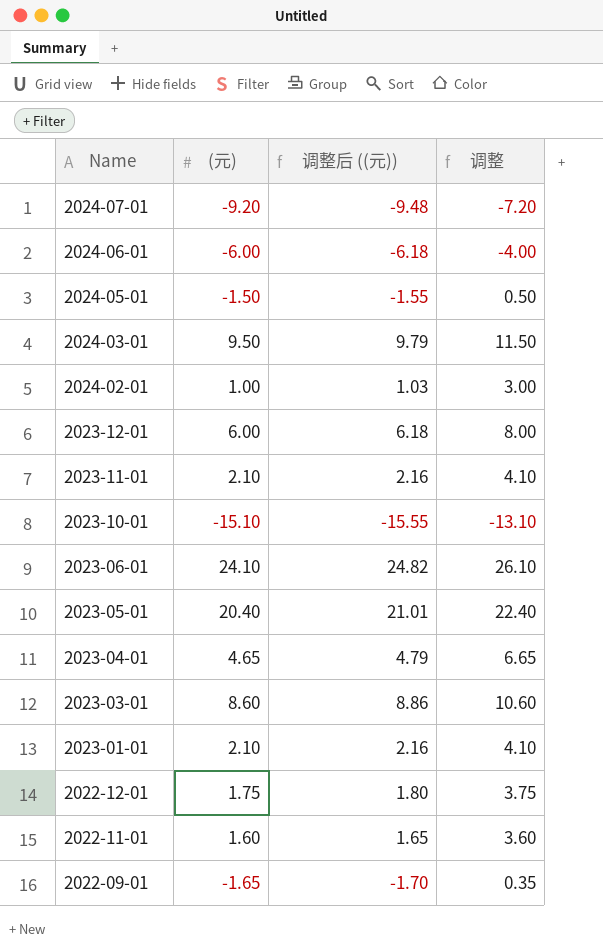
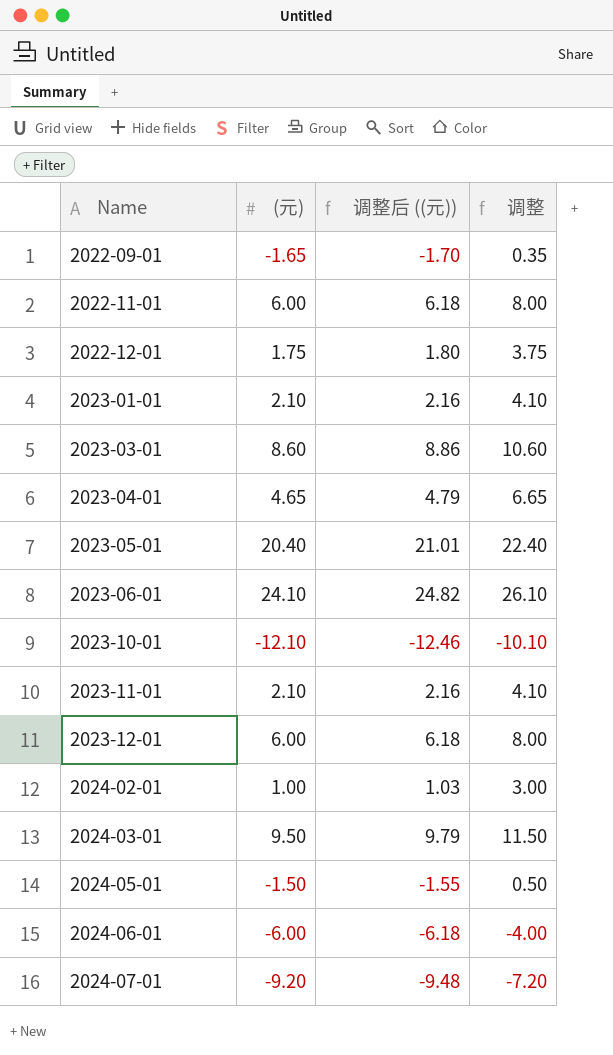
row order: Name descending -> Name ascending
2022-11-01 | (元): 1.60 -> 6.00
2022-11-01 | 调整后 ((元)): 1.65 -> 6.18
2022-11-01 | 调整: 3.60 -> 8.00
2023-10-01 | (元): -15.10 -> -12.10
2023-10-01 | 调整后 ((元)): -15.55 -> -12.46
2023-10-01 | 调整: -13.10 -> -10.10

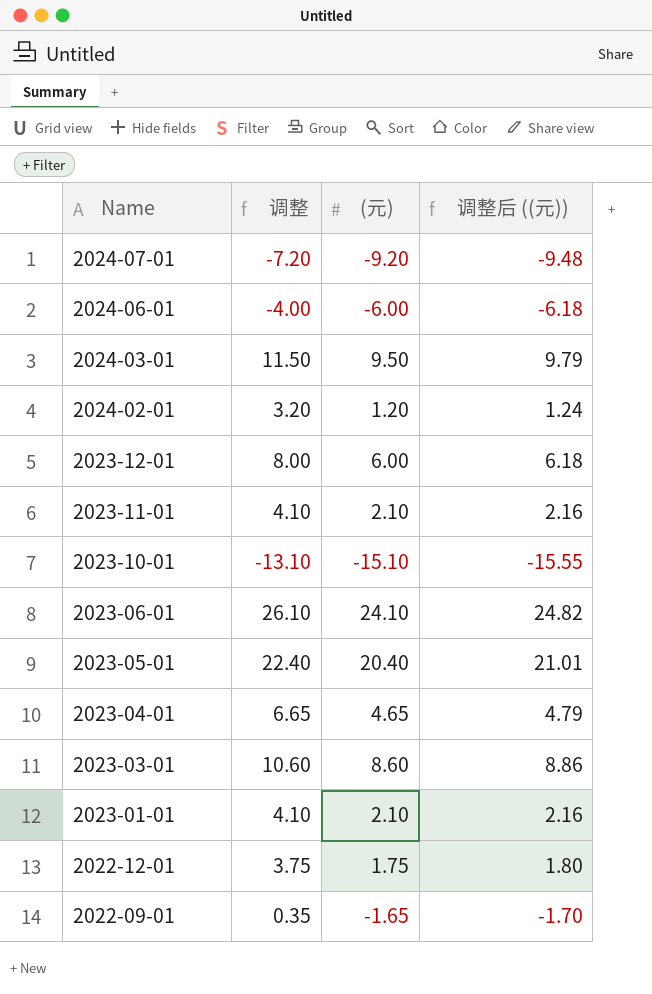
row order: Name ascending -> Name descending
column 调整 | position: 4 -> 2
row 2022-11-01: 6.00 | 6.18 | 8.00 -> none
row 2024-05-01: -1.50 | -1.55 | 0.50 -> none
2024-02-01 | 调整: 3.00 -> 3.20
2024-02-01 | (元): 1.00 -> 1.20
2024-02-01 | 调整后 ((元)): 1.03 -> 1.24
2023-10-01 | 调整: -10.10 -> -13.10
2023-10-01 | (元): -12.10 -> -15.10
2023-10-01 | 调整后 ((元)): -12.46 -> -15.55

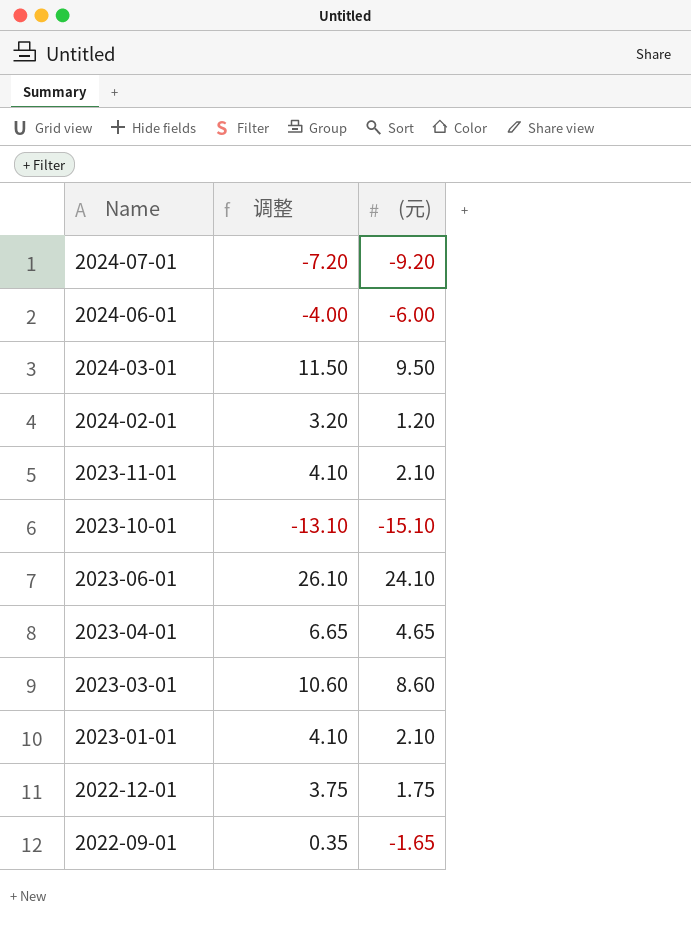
column 调整后 ((元)) | formula: [(元)] * 1.03 -> none
row 2023-12-01: 8.00 | 6.00 | 6.18 -> none
row 2023-05-01: 22.40 | 20.40 | 21.01 -> none

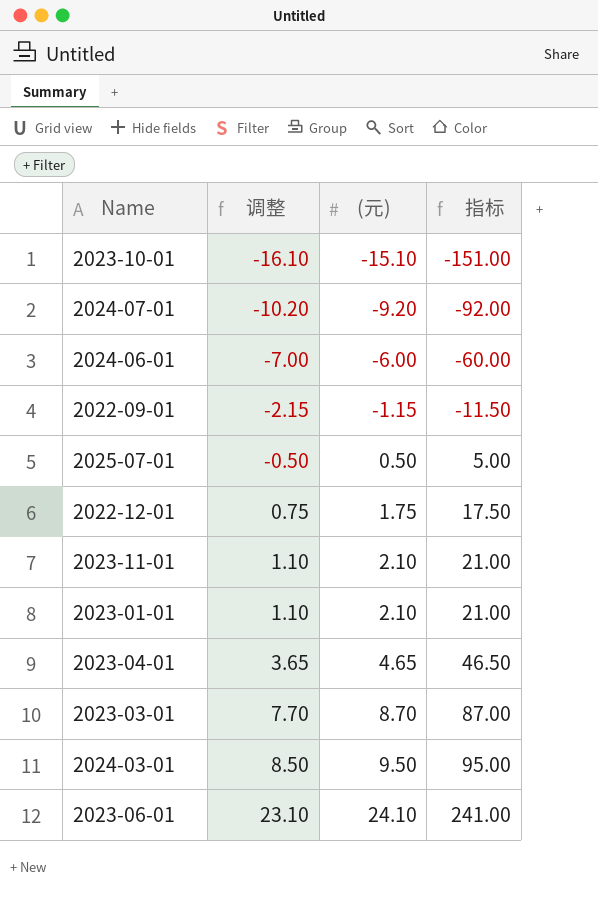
row order: Name descending -> 调整 ascending
column 调整 | formula: [(元)] + 2 -> [(元)] - 1
column 指标 | formula: none -> [(元)] * 10
row 2024-02-01: 3.20 | 1.20 -> none
2022-09-01 | (元): -1.65 -> -1.15
row 2025-07-01: none -> -0.50 | 0.50 | 5.00
2023-03-01 | (元): 8.60 -> 8.70

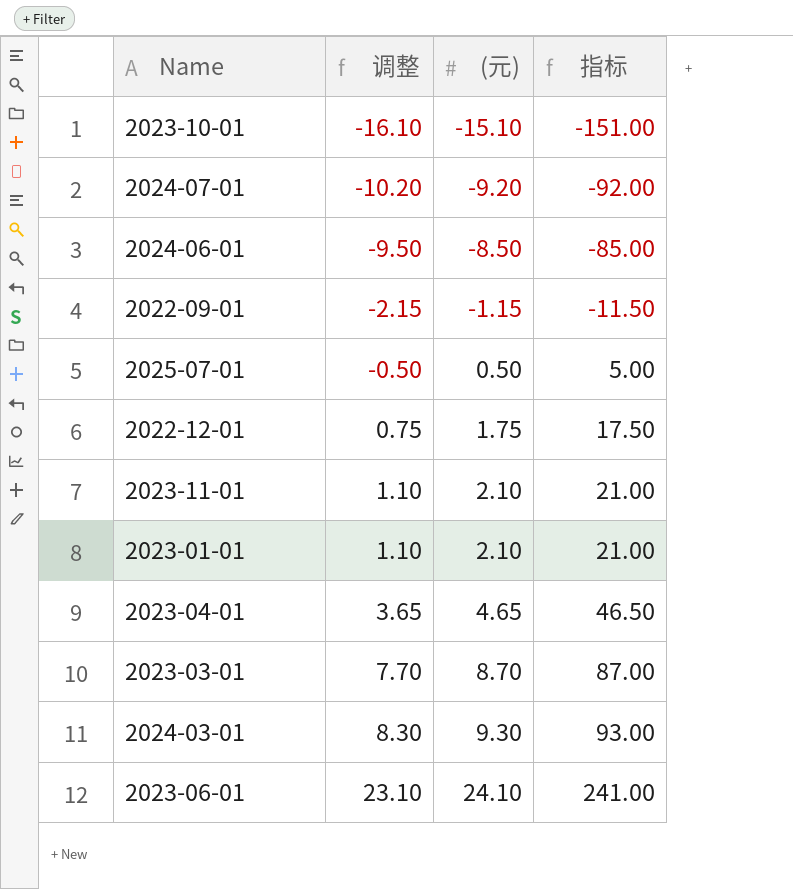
2024-06-01 | 调整: -7.00 -> -9.50
2024-06-01 | (元): -6.00 -> -8.50
2024-06-01 | 指标: -60.00 -> -85.00
2024-03-01 | 调整: 8.50 -> 8.30
2024-03-01 | (元): 9.50 -> 9.30
2024-03-01 | 指标: 95.00 -> 93.00

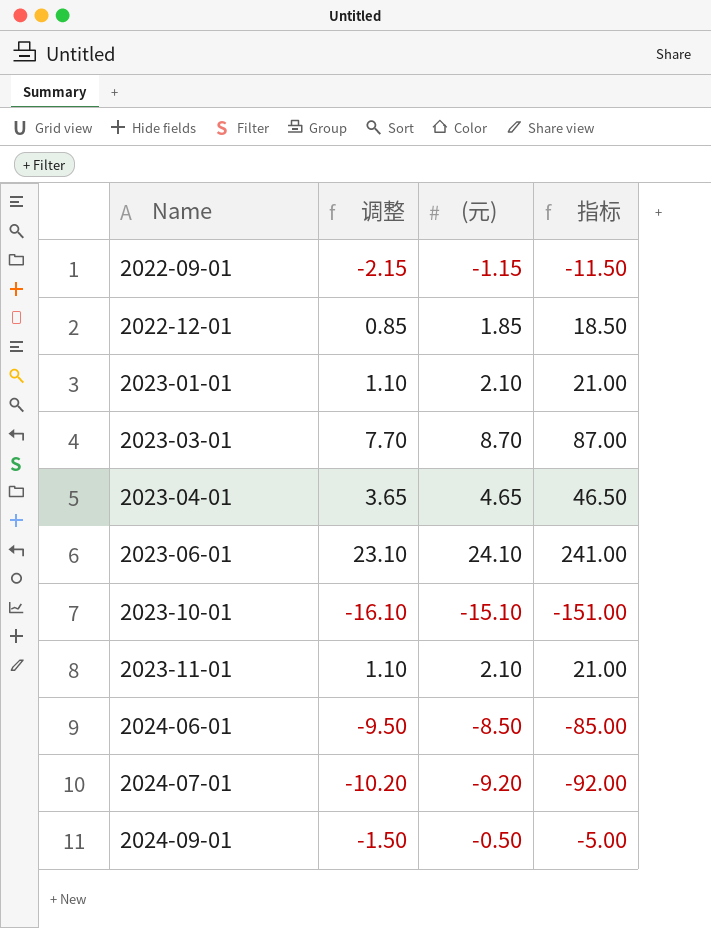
row order: 调整 ascending -> Name ascending
row 2025-07-01: -0.50 | 0.50 | 5.00 -> none
row 2024-03-01: 8.30 | 9.30 | 93.00 -> none
2022-12-01 | 调整: 0.75 -> 0.85
2022-12-01 | (元): 1.75 -> 1.85
2022-12-01 | 指标: 17.50 -> 18.50
row 2024-09-01: none -> -1.50 | -0.50 | -5.00

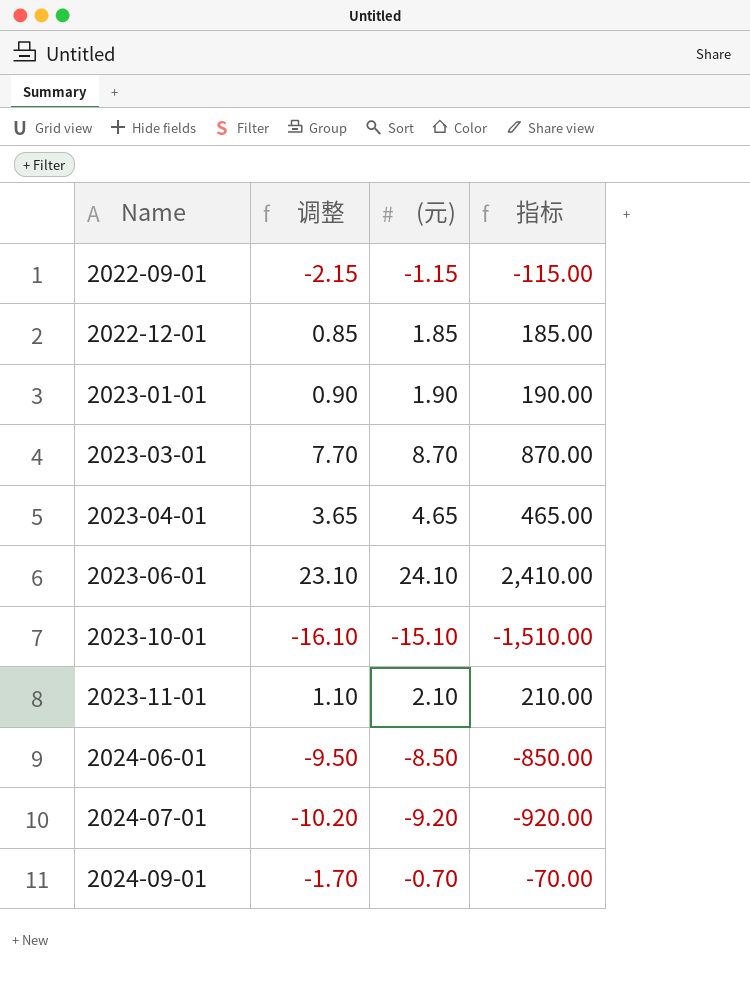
column 指标 | formula: [(元)] * 10 -> [(元)] * 100
2023-01-01 | 调整: 1.10 -> 0.90
2023-01-01 | (元): 2.10 -> 1.90
2024-09-01 | 调整: -1.50 -> -1.70
2024-09-01 | (元): -0.50 -> -0.70

